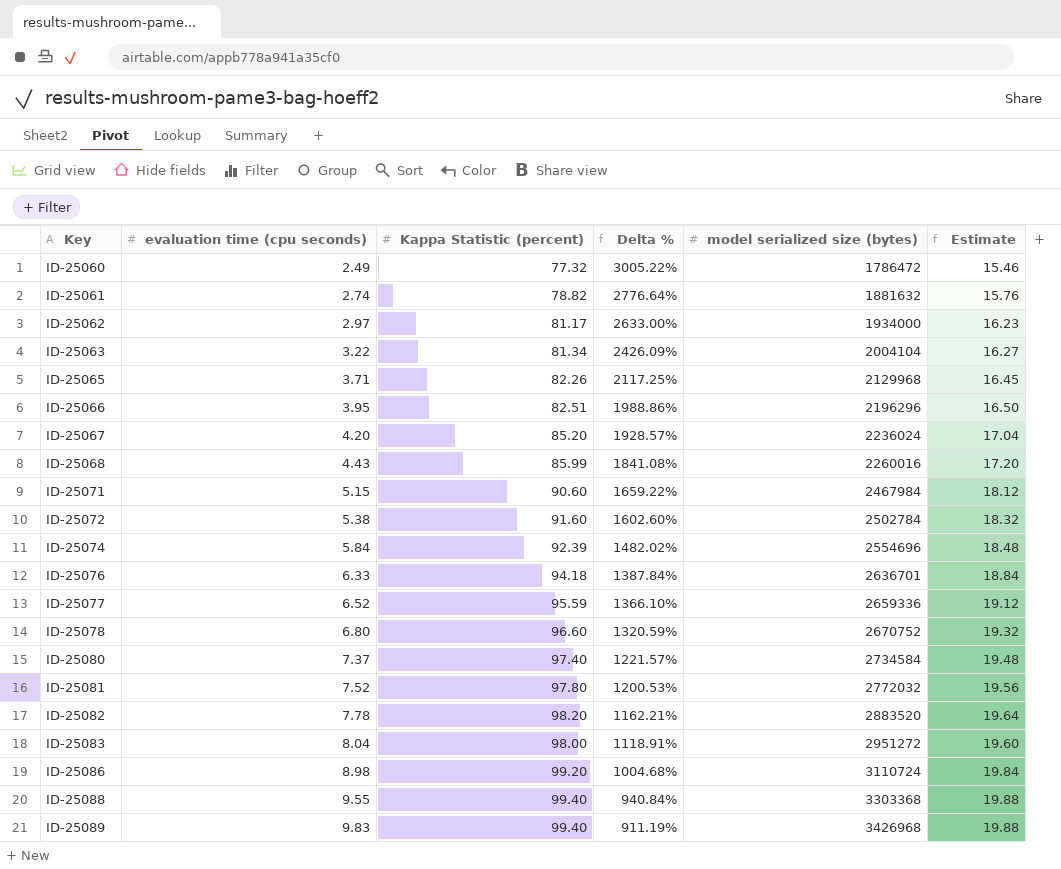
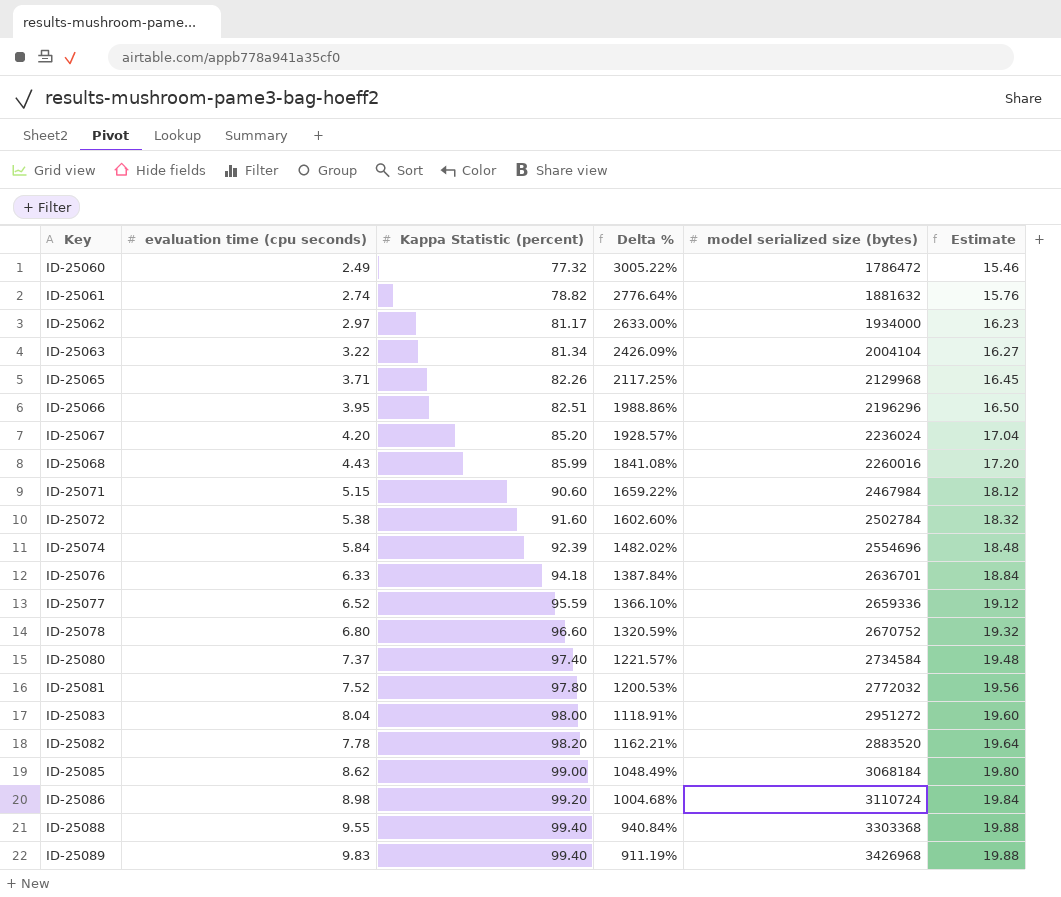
row order: Key ascending -> Kappa Statistic (percent) ascending
row ID-25085: none -> 8.62 | 99.00 | 1048.49% | 3068184 | 19.80

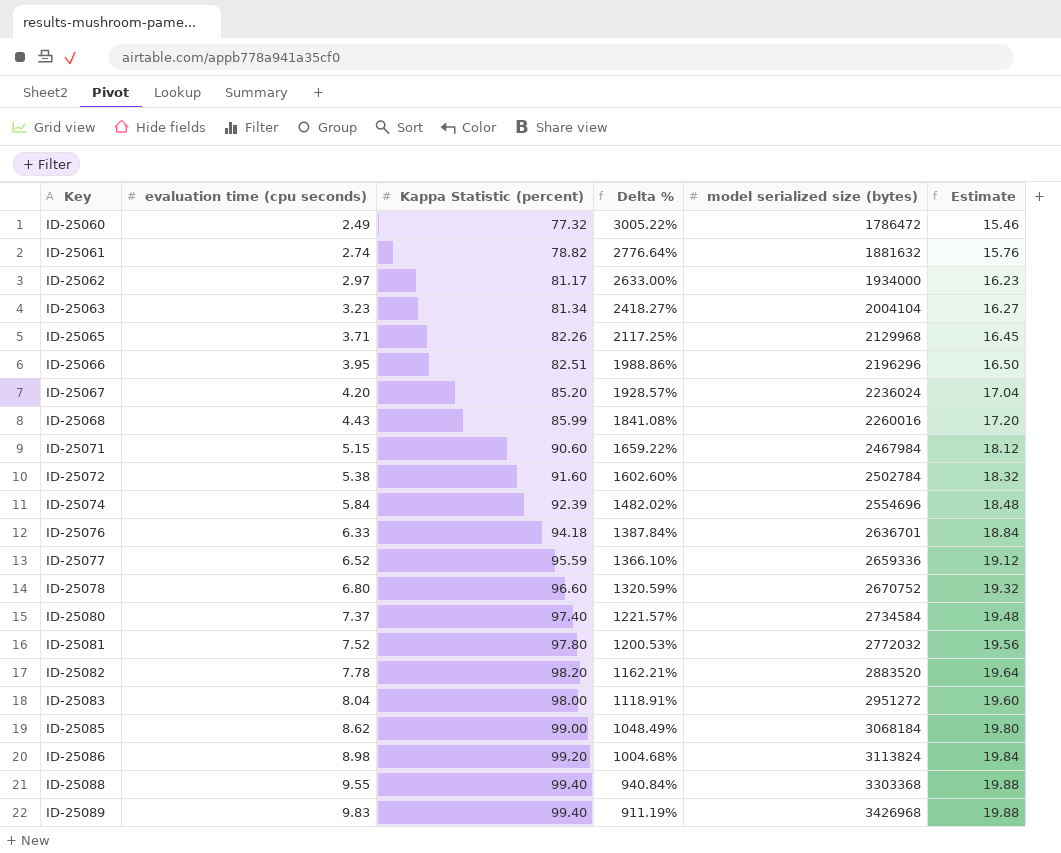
row order: Kappa Statistic (percent) ascending -> Key ascending
ID-25063 | evaluation time (cpu seconds): 3.22 -> 3.23
ID-25063 | Delta %: 2426.09% -> 2418.27%
ID-25086 | model serialized size (bytes): 3110724 -> 3113824

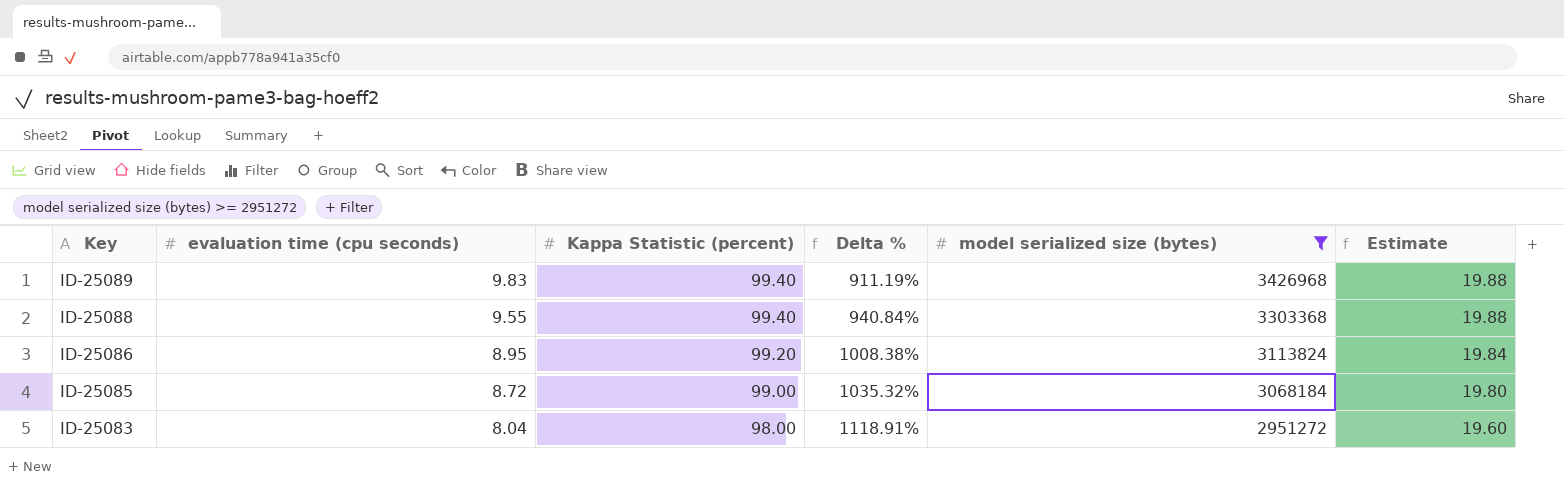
filter: none -> model serialized size (bytes) >= 2951272
row order: Key ascending -> Key descending
ID-25086 | evaluation time (cpu seconds): 8.98 -> 8.95
ID-25086 | Delta %: 1004.68% -> 1008.38%
ID-25085 | evaluation time (cpu seconds): 8.62 -> 8.72
ID-25085 | Delta %: 1048.49% -> 1035.32%

